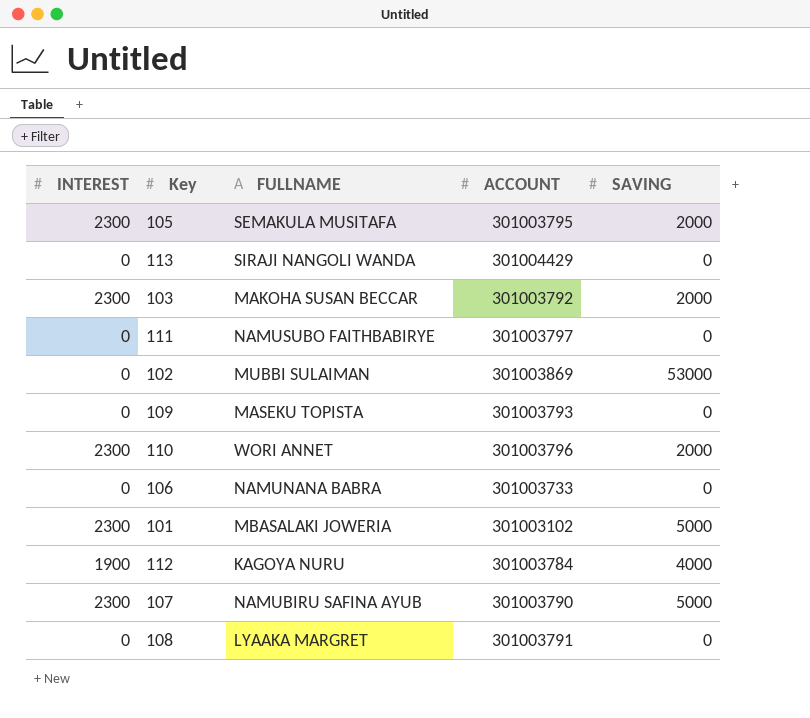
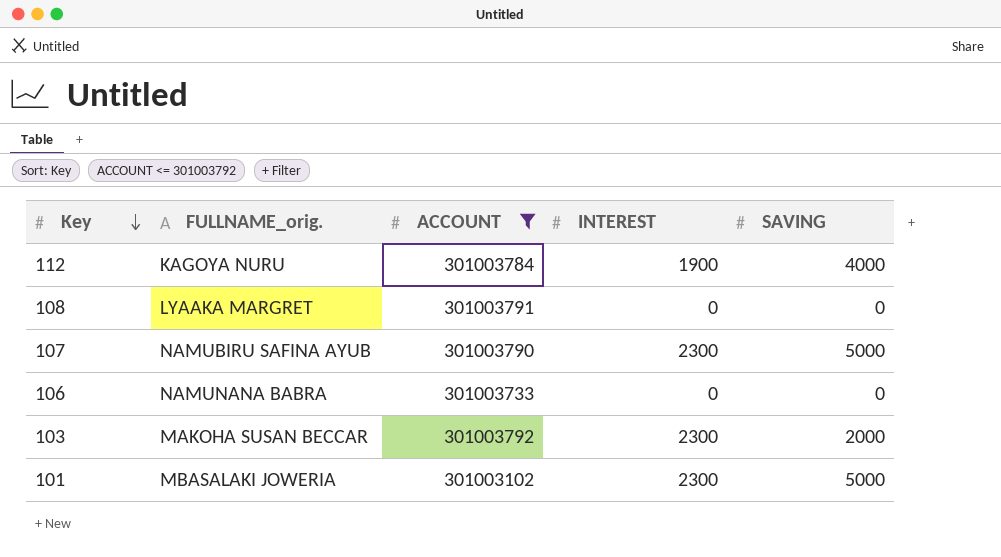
filter: none -> ACCOUNT <= 301003792
row order: none -> Key descending
column name: FULLNAME -> FULLNAME_orig.
column INTEREST | position: 1 -> 4

